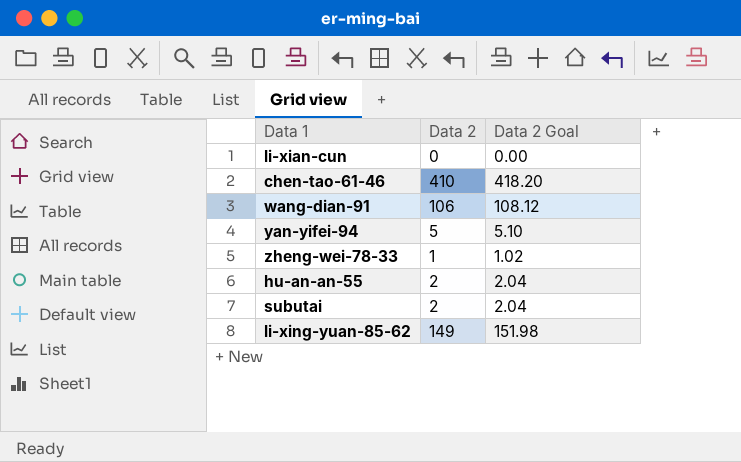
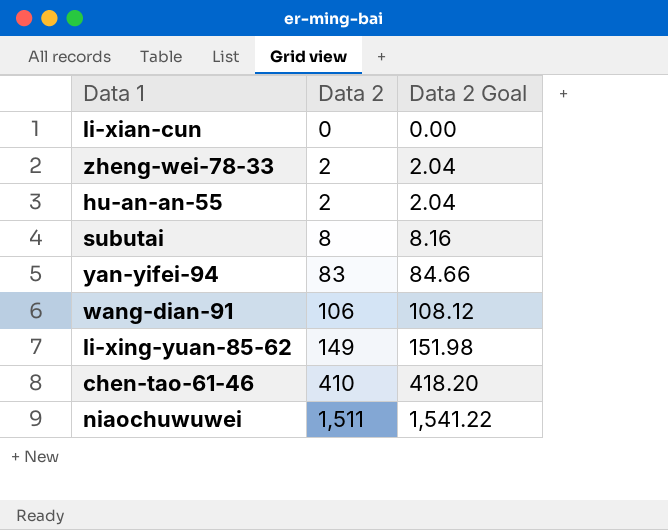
row order: none -> Data 2 ascending
zheng-wei-78-33 | Data 2: 1 -> 2
zheng-wei-78-33 | Data 2 Goal: 1.02 -> 2.04
subutai | Data 2: 2 -> 8
subutai | Data 2 Goal: 2.04 -> 8.16
yan-yifei-94 | Data 2: 5 -> 83
yan-yifei-94 | Data 2 Goal: 5.10 -> 84.66
row niaochuwuwei: none -> 1,511 | 1,541.22

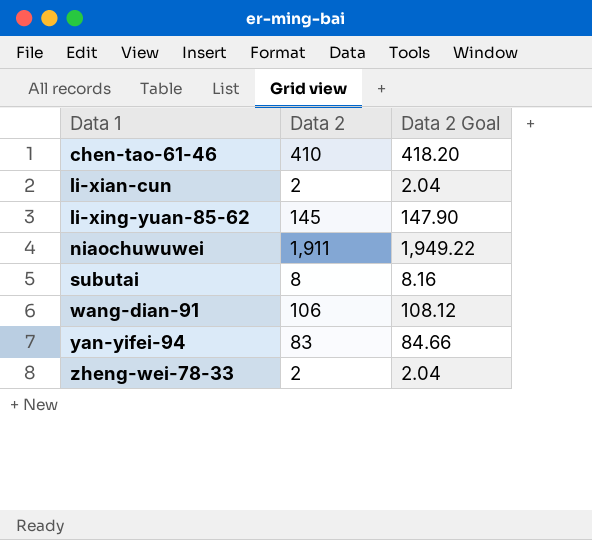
row order: Data 2 ascending -> Data 1 ascending
row hu-an-an-55: 2 | 2.04 -> none
li-xian-cun | Data 2: 0 -> 2
li-xian-cun | Data 2 Goal: 0.00 -> 2.04
li-xing-yuan-85-62 | Data 2: 149 -> 145
li-xing-yuan-85-62 | Data 2 Goal: 151.98 -> 147.90
niaochuwuwei | Data 2: 1,511 -> 1,911
niaochuwuwei | Data 2 Goal: 1,541.22 -> 1,949.22

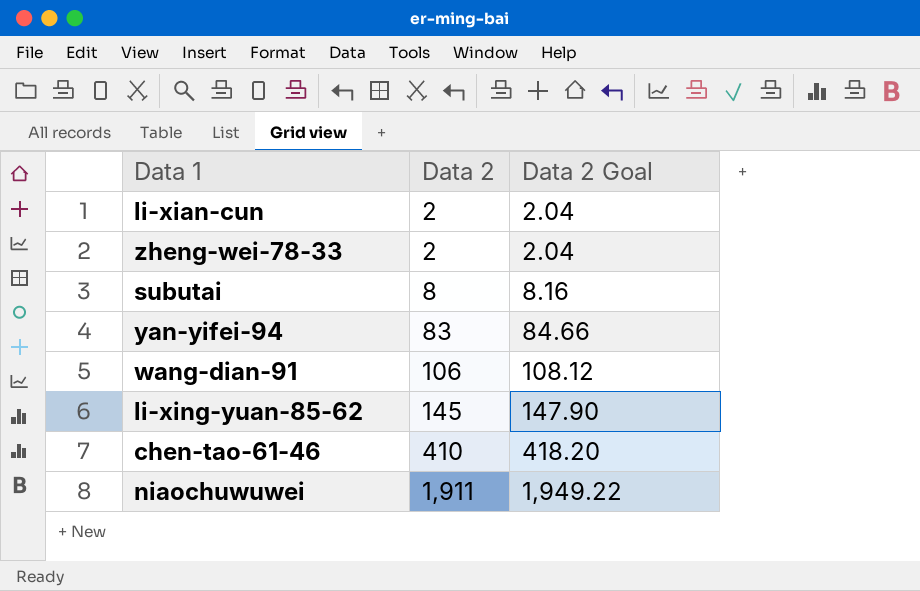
row order: Data 1 ascending -> Data 2 ascending

